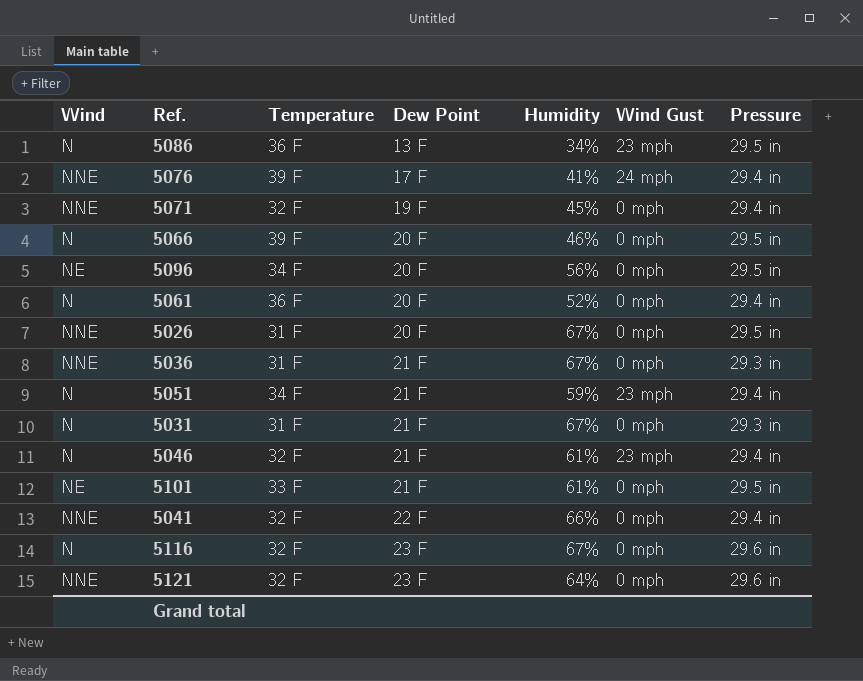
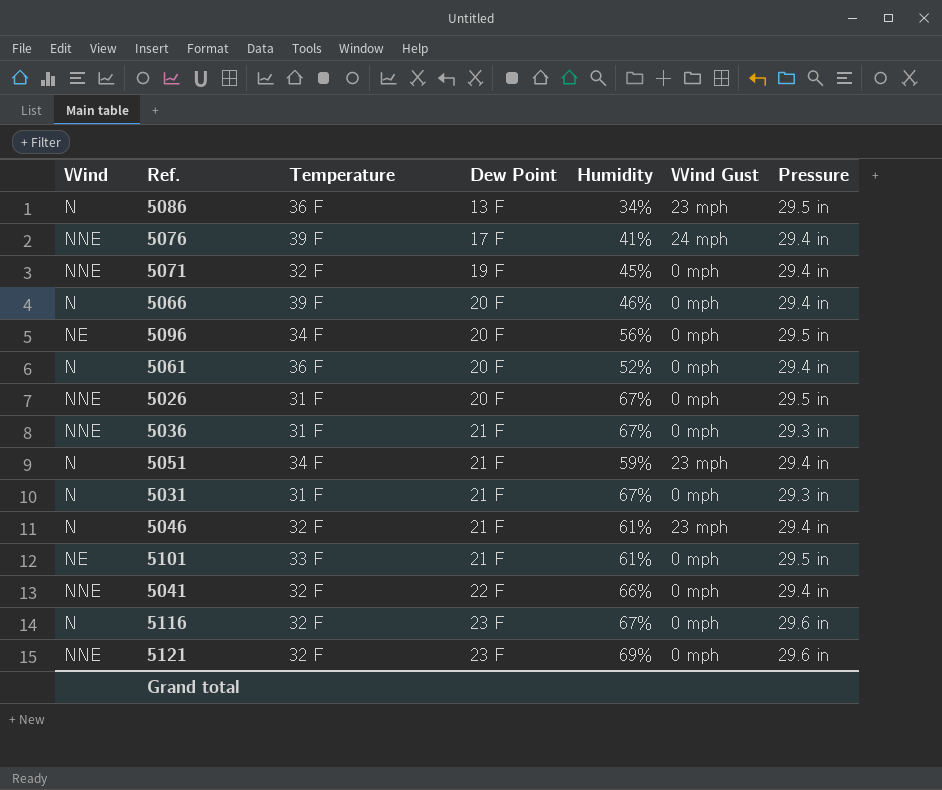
5066 | Pressure: 29.5 in -> 29.4 in
5121 | Humidity: 64% -> 69%

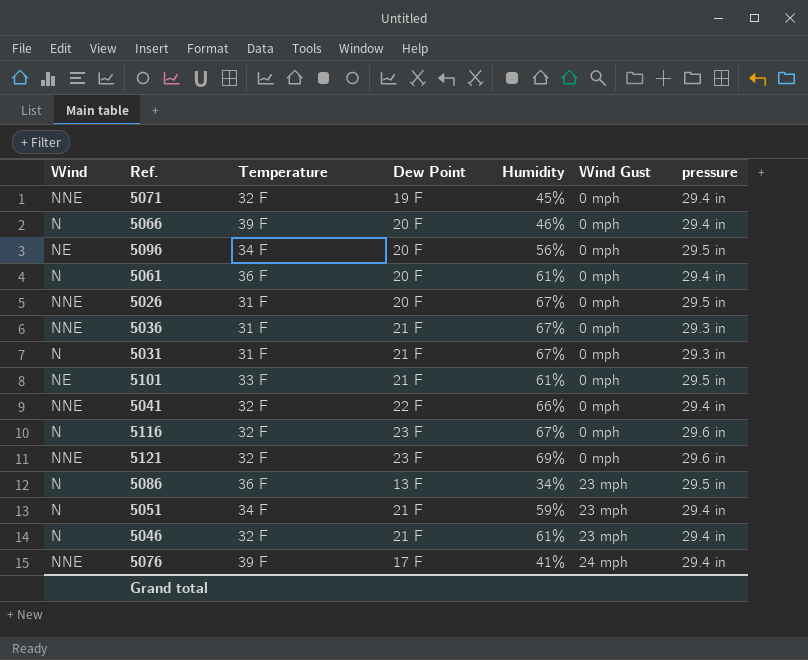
row order: Dew Point ascending -> Wind Gust ascending
column name: Pressure -> pressure
5061 | Humidity: 52% -> 61%

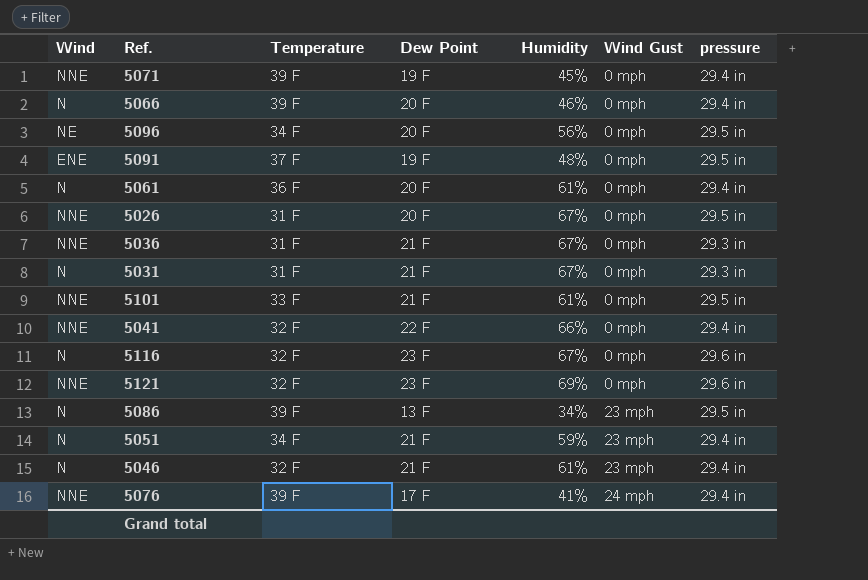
5071 | Temperature: 32 F -> 39 F
row 5091: none -> ENE | 37 F | 19 F | 48% | 0 mph | 29.5 in
5101 | Wind: NE -> NNE
5086 | Temperature: 36 F -> 39 F

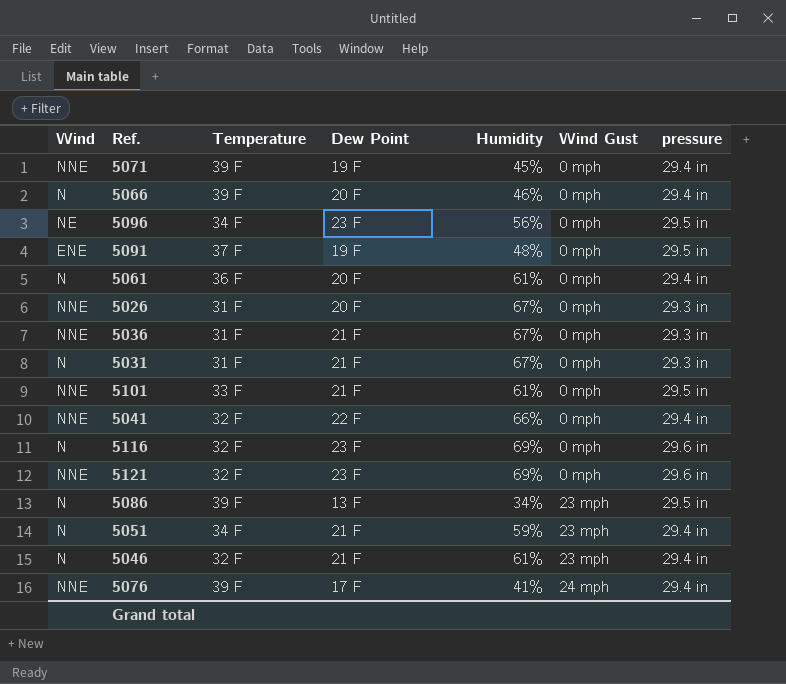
5096 | Dew Point: 20 F -> 23 F
5026 | pressure: 29.5 in -> 29.3 in
5116 | Humidity: 67% -> 69%

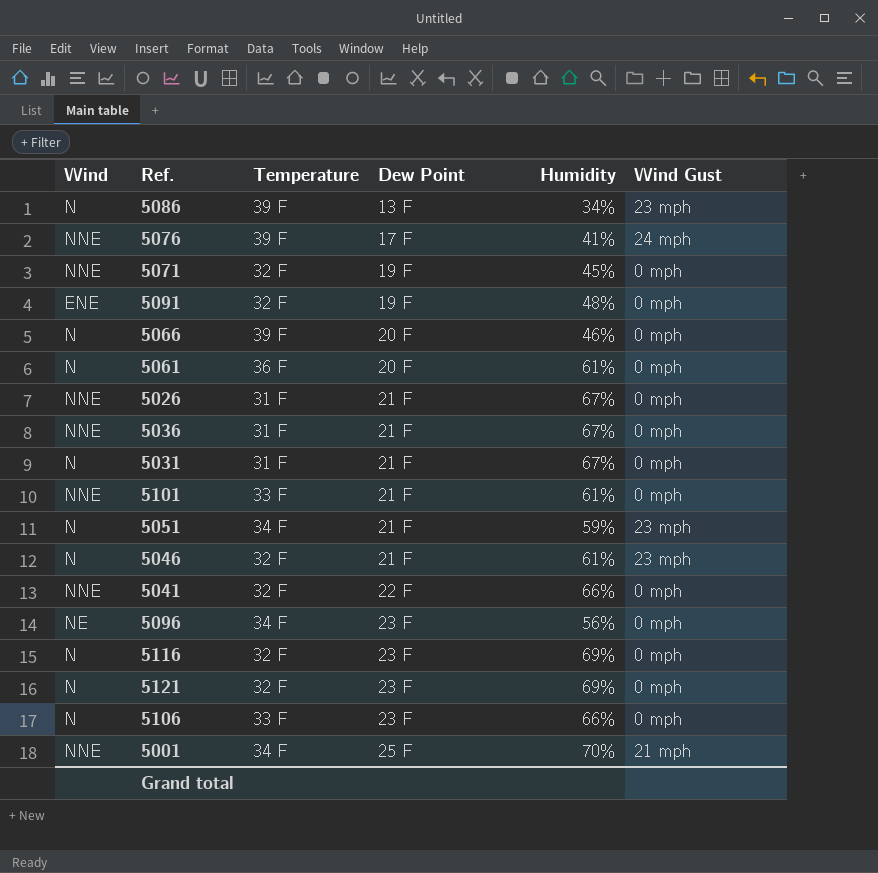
row order: Wind Gust ascending -> Dew Point ascending
column pressure | position: 7 -> none
5071 | Temperature: 39 F -> 32 F
5091 | Temperature: 37 F -> 32 F
5026 | Dew Point: 20 F -> 21 F
5121 | Wind: NNE -> N
row 5106: none -> N | 33 F | 23 F | 66% | 0 mph
row 5001: none -> NNE | 34 F | 25 F | 70% | 21 mph

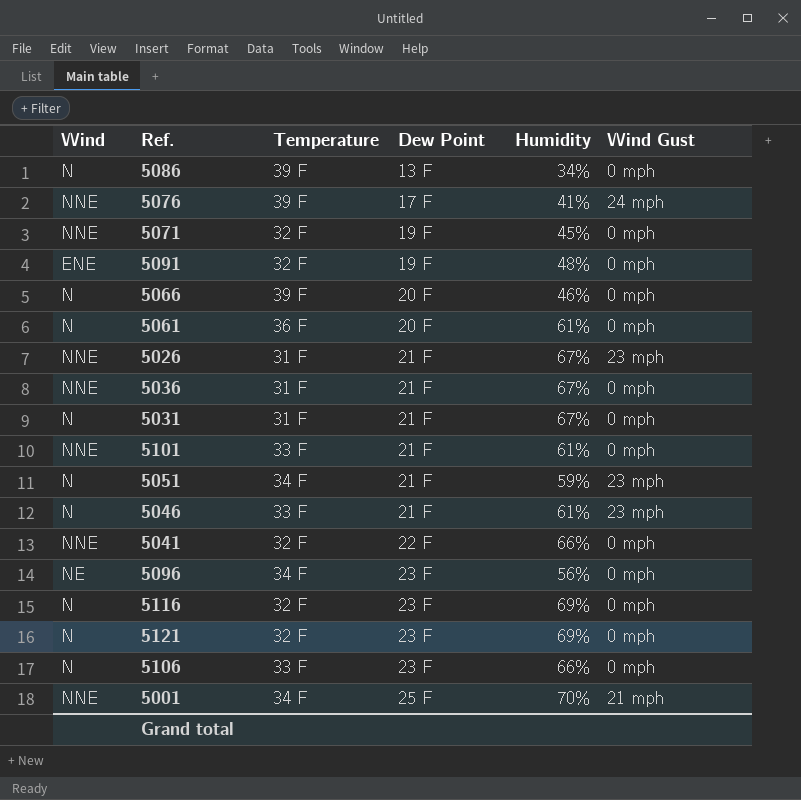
5086 | Wind Gust: 23 mph -> 0 mph
5026 | Wind Gust: 0 mph -> 23 mph
5046 | Temperature: 32 F -> 33 F

